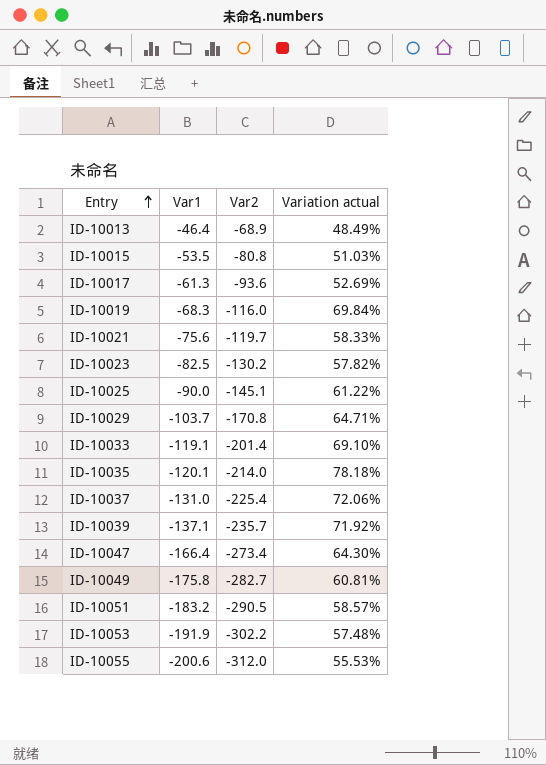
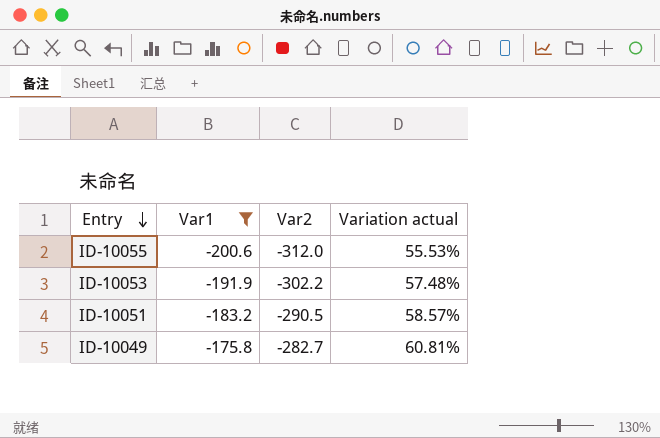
filter: none -> Var1 <= -175.8
row order: Entry ascending -> Entry descending

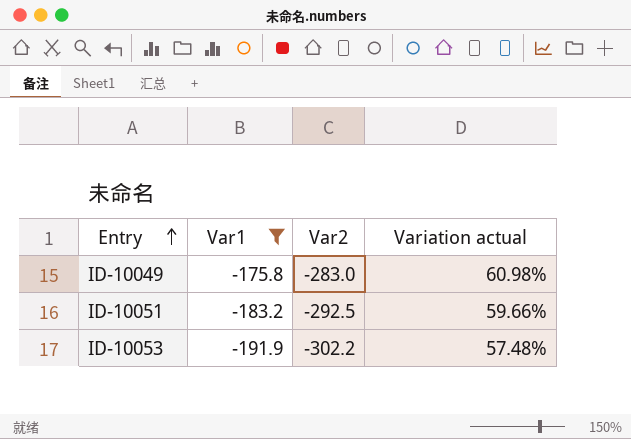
row order: Entry descending -> Entry ascending
row ID-10055: -200.6 | -312.0 | 55.53% -> none
ID-10049 | Var2: -282.7 -> -283.0
ID-10049 | Variation actual: 60.81% -> 60.98%
ID-10051 | Var2: -290.5 -> -292.5
ID-10051 | Variation actual: 58.57% -> 59.66%

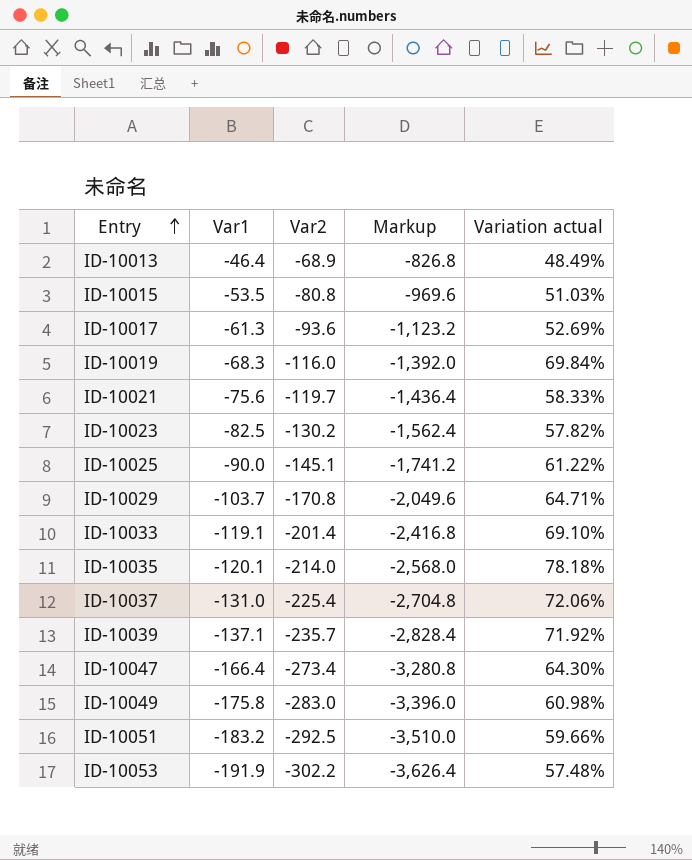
filter: Var1 <= -175.8 -> none
column Markup | formula: none -> [Var2] * 12

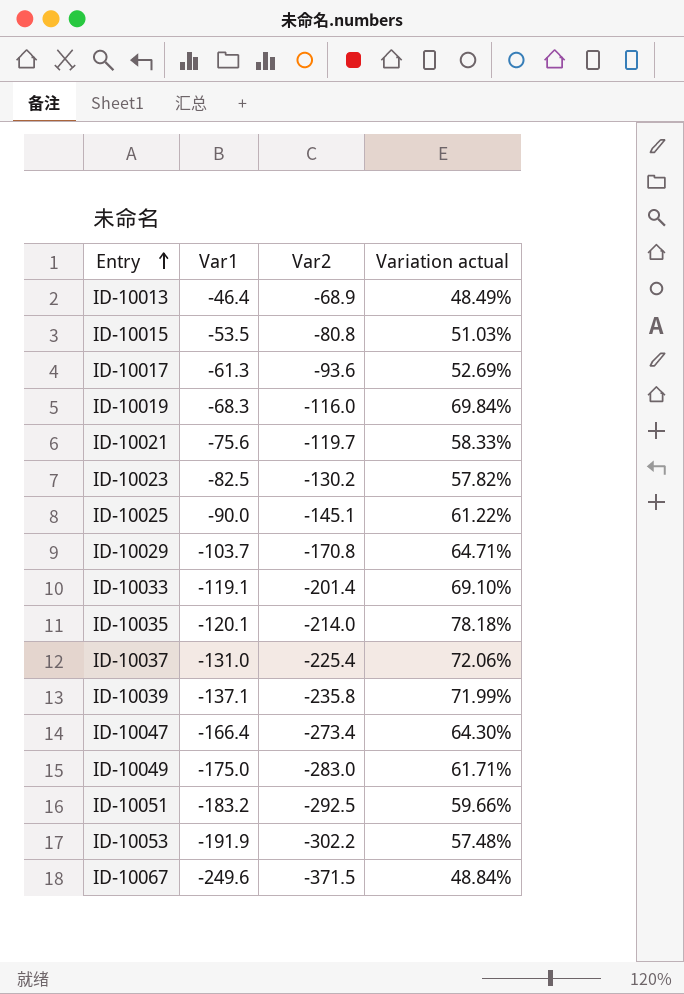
column Markup | formula: [Var2] * 12 -> none
ID-10039 | Var2: -235.7 -> -235.8
ID-10039 | Variation actual: 71.92% -> 71.99%
ID-10049 | Var1: -175.8 -> -175.0
ID-10049 | Variation actual: 60.98% -> 61.71%
row ID-10067: none -> -249.6 | -371.5 | 48.84%

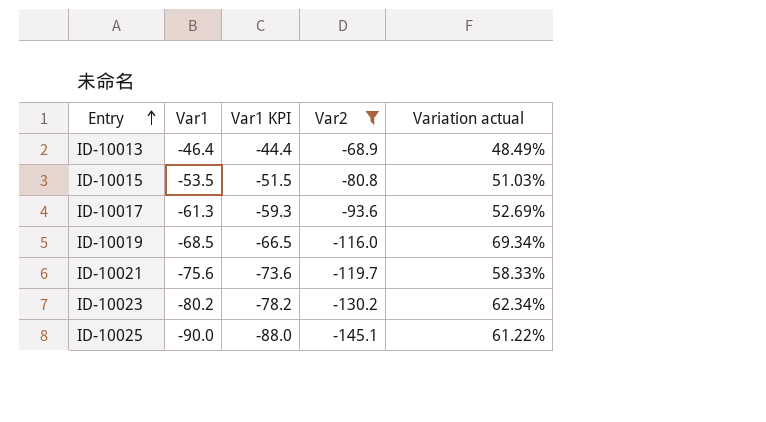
filter: none -> Var2 >= -145.1
column Var1 KPI | formula: none -> [Var1] + 2
ID-10019 | Var1: -68.3 -> -68.5
ID-10019 | Variation actual: 69.84% -> 69.34%
ID-10023 | Var1: -82.5 -> -80.2
ID-10023 | Variation actual: 57.82% -> 62.34%

